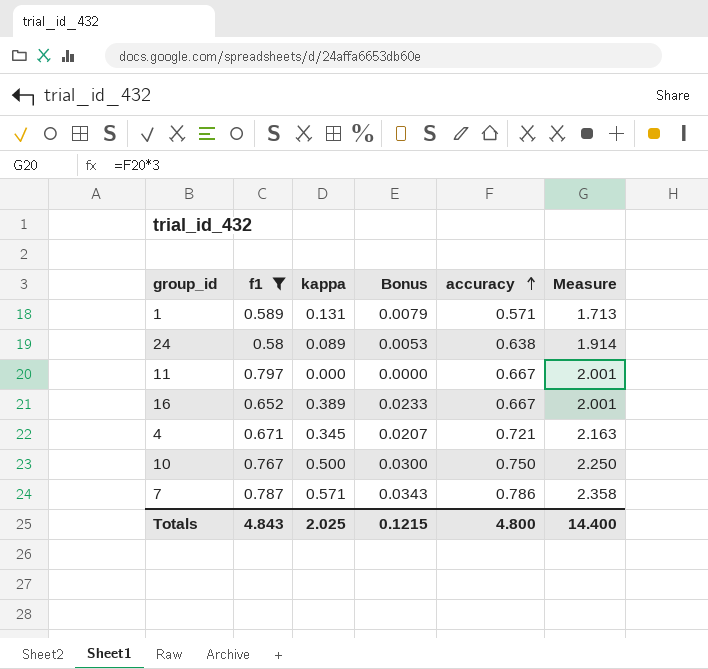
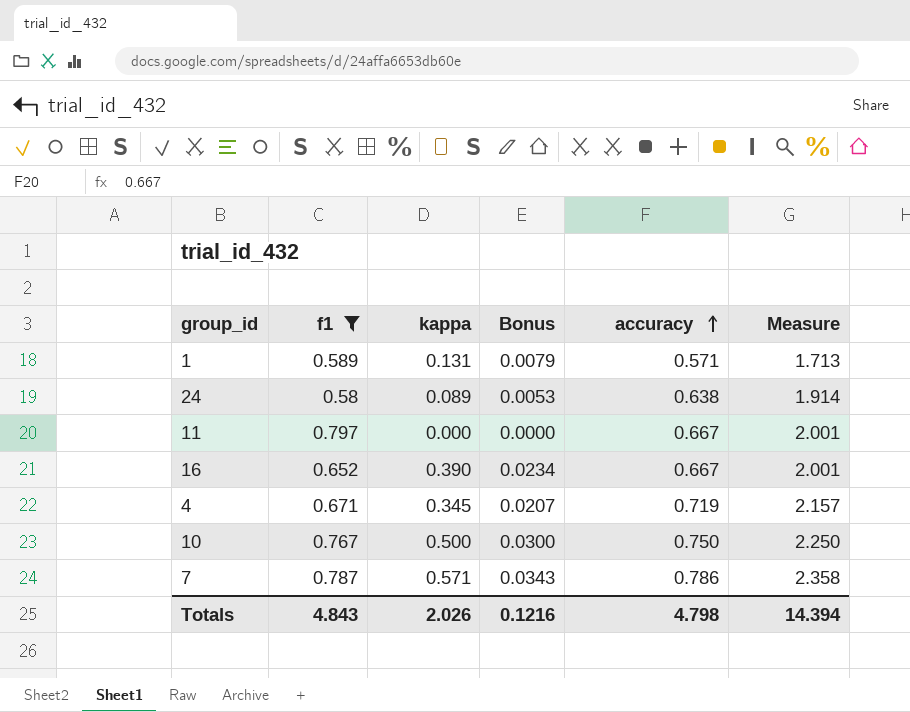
16 | kappa: 0.389 -> 0.390
16 | Bonus: 0.0233 -> 0.0234
4 | accuracy: 0.721 -> 0.719
4 | Measure: 2.163 -> 2.157
Totals | kappa: 2.025 -> 2.026
Totals | Bonus: 0.1215 -> 0.1216
Totals | accuracy: 4.800 -> 4.798
Totals | Measure: 14.400 -> 14.394

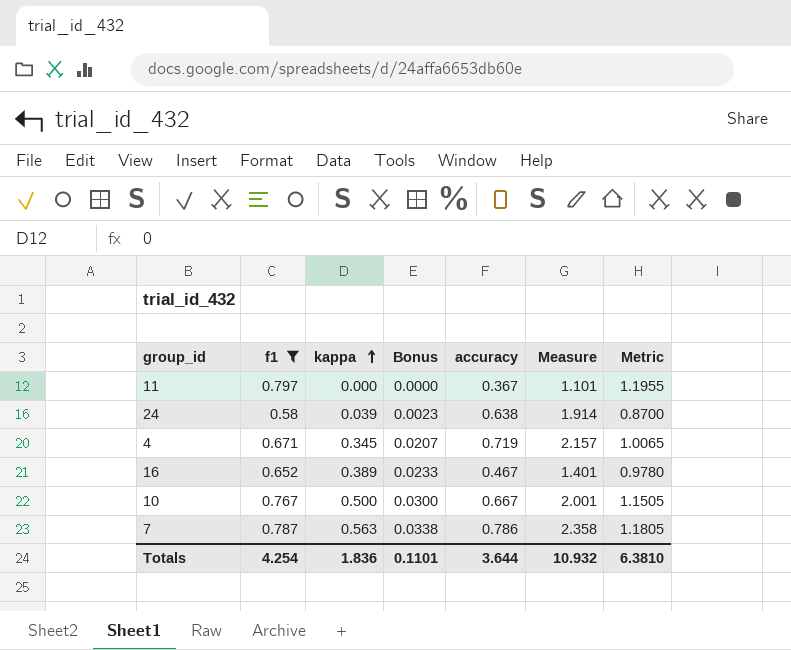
row order: accuracy ascending -> kappa ascending
column Metric | formula: none -> [f1] * 1.5
row 1: 0.589 | 0.131 | 0.0079 | 0.571 | 1.713 -> none
11 | accuracy: 0.667 -> 0.367
11 | Measure: 2.001 -> 1.101
24 | kappa: 0.089 -> 0.039
24 | Bonus: 0.0053 -> 0.0023
16 | kappa: 0.390 -> 0.389
16 | Bonus: 0.0234 -> 0.0233
16 | accuracy: 0.667 -> 0.467
16 | Measure: 2.001 -> 1.401
10 | accuracy: 0.750 -> 0.667
10 | Measure: 2.250 -> 2.001
7 | kappa: 0.571 -> 0.563
7 | Bonus: 0.0343 -> 0.0338
Totals | f1: 4.843 -> 4.254
Totals | kappa: 2.026 -> 1.836
Totals | Bonus: 0.1216 -> 0.1101
Totals | accuracy: 4.798 -> 3.644
Totals | Measure: 14.394 -> 10.932

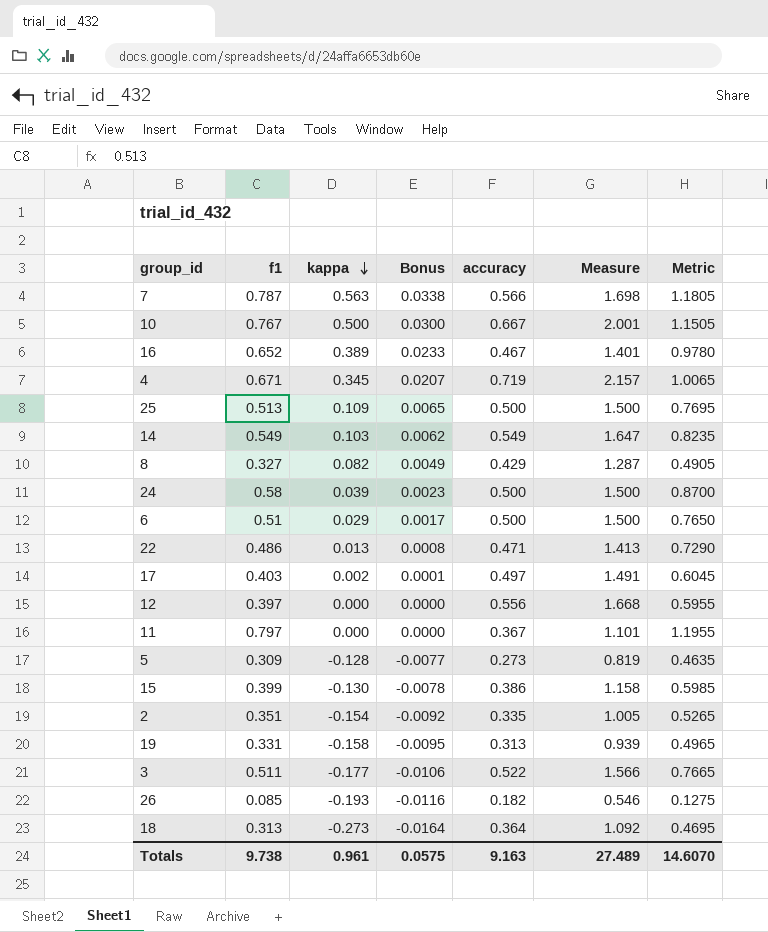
filter: f1 >= 0.58 -> none
row order: kappa ascending -> kappa descending
7 | accuracy: 0.786 -> 0.566
7 | Measure: 2.358 -> 1.698
24 | accuracy: 0.638 -> 0.500
24 | Measure: 1.914 -> 1.500
Totals | f1: 4.254 -> 9.738
Totals | kappa: 1.836 -> 0.961
Totals | Bonus: 0.1101 -> 0.0575
Totals | accuracy: 3.644 -> 9.163
Totals | Measure: 10.932 -> 27.489
Totals | Metric: 6.3810 -> 14.6070

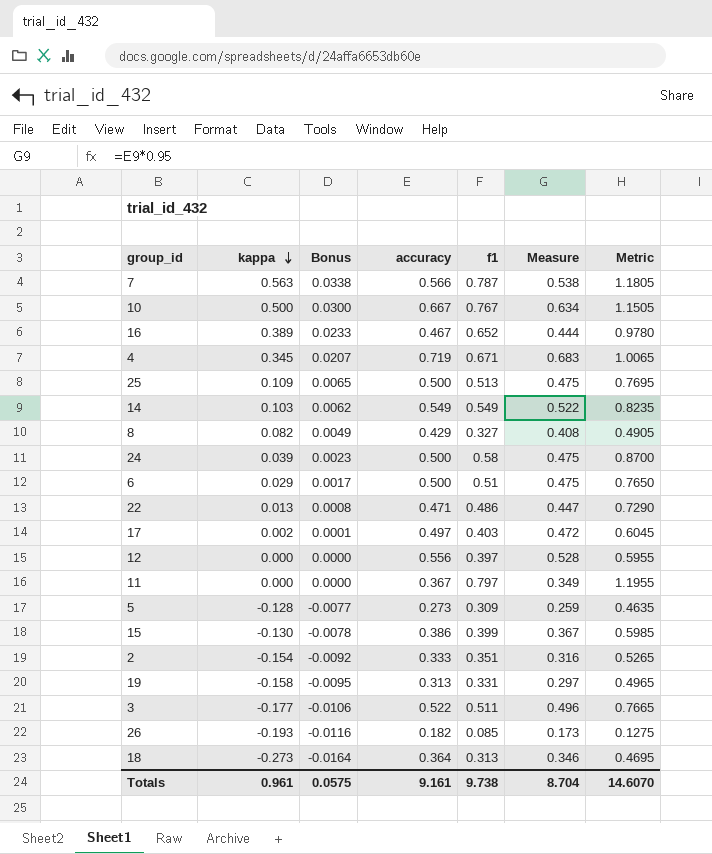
column f1 | position: 2 -> 5
column Measure | formula: [accuracy] * 3 -> [accuracy] * 0.95
2 | accuracy: 0.335 -> 0.333
Totals | accuracy: 9.163 -> 9.161
Totals | Measure: 27.489 -> 8.704

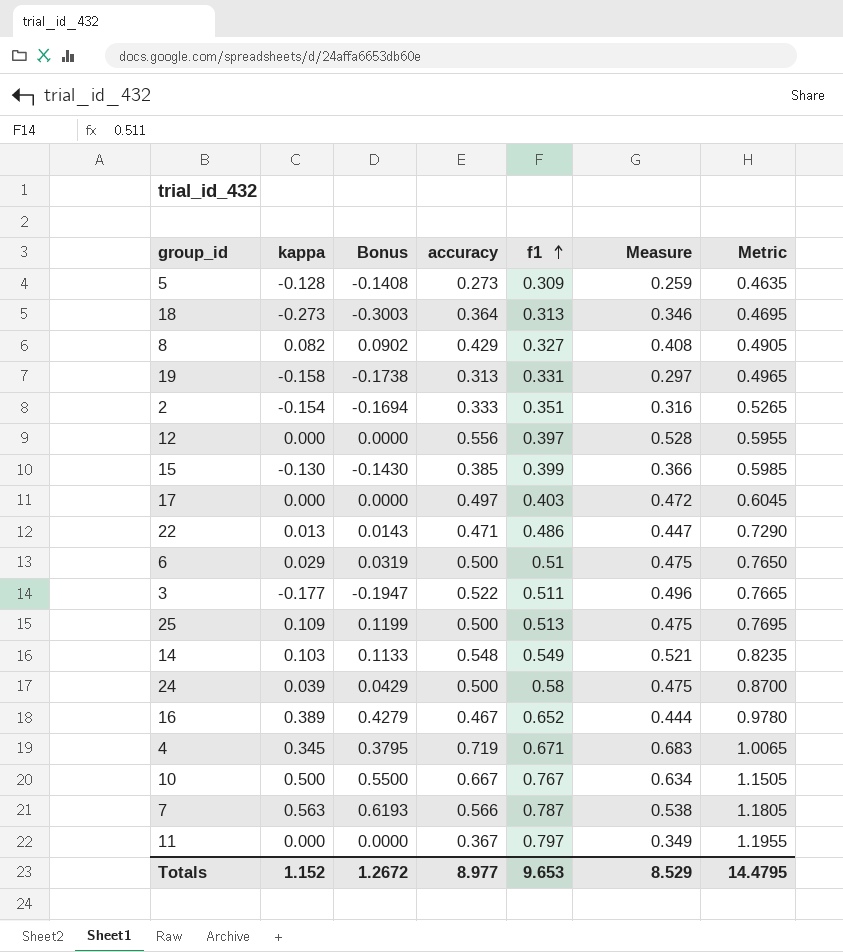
row order: kappa descending -> f1 ascending
column Bonus | formula: [kappa] * 0.06 -> [kappa] * 1.1
row 26: -0.193 | -0.0116 | 0.182 | 0.085 | 0.173 | 0.1275 -> none
15 | accuracy: 0.386 -> 0.385
15 | Measure: 0.367 -> 0.366
17 | kappa: 0.002 -> 0.000
14 | accuracy: 0.549 -> 0.548
14 | Measure: 0.522 -> 0.521
Totals | kappa: 0.961 -> 1.152
Totals | Bonus: 0.0575 -> 1.2672
Totals | accuracy: 9.161 -> 8.977
Totals | f1: 9.738 -> 9.653
Totals | Measure: 8.704 -> 8.529
Totals | Metric: 14.6070 -> 14.4795

